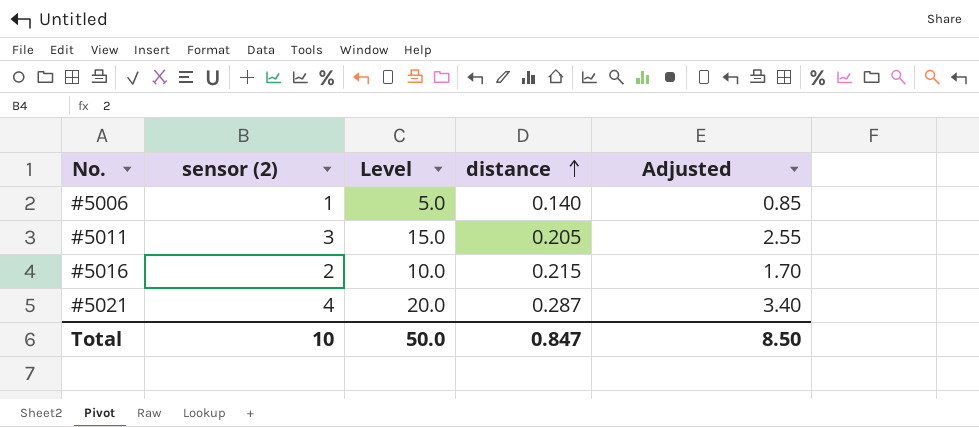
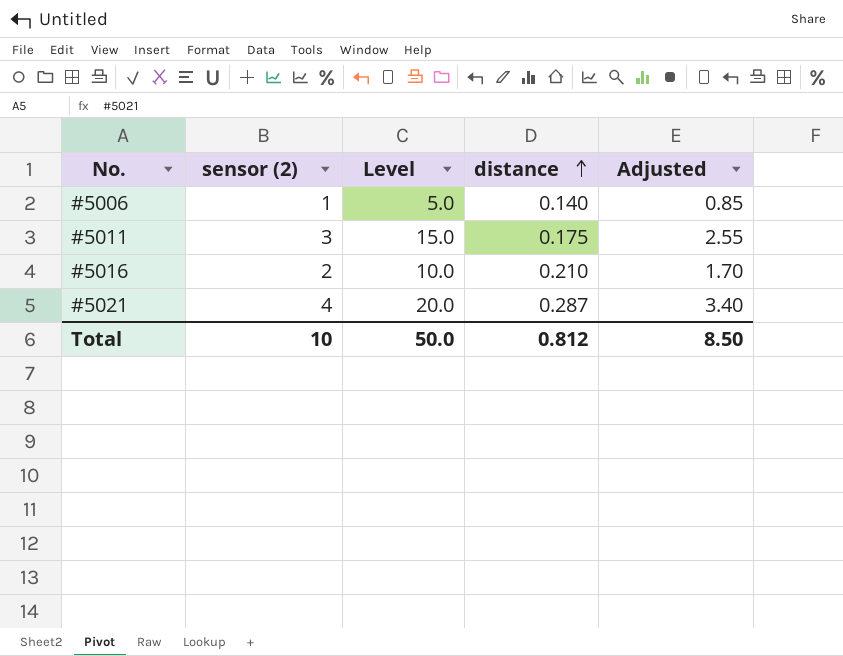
#5011 | distance: 0.205 -> 0.175
#5016 | distance: 0.215 -> 0.210
Total | distance: 0.847 -> 0.812

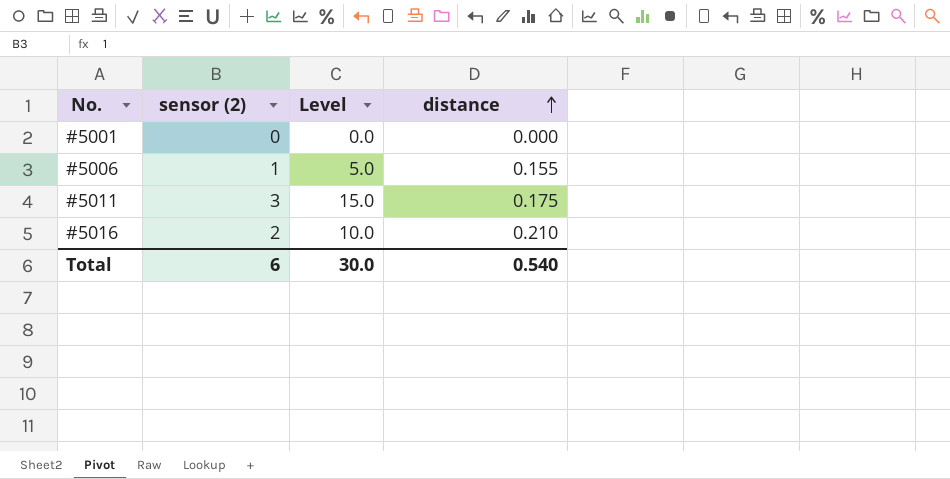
column Adjusted | formula: [sensor (2)] * 0.85 -> none
row #5021: 4 | 20.0 | 0.287 | 3.40 -> none
row #5001: none -> 0 | 0.0 | 0.000
#5006 | distance: 0.140 -> 0.155
Total | sensor (2): 10 -> 6
Total | Level: 50.0 -> 30.0
Total | distance: 0.812 -> 0.540

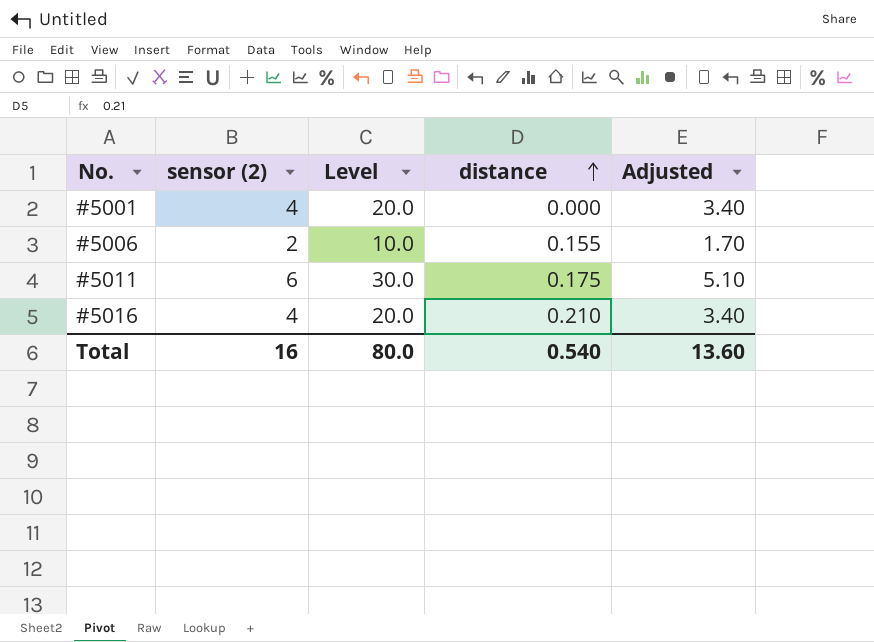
column Adjusted | formula: none -> [sensor (2)] * 0.85
#5001 | sensor (2): 0 -> 4
#5001 | Level: 0.0 -> 20.0
#5006 | sensor (2): 1 -> 2
#5006 | Level: 5.0 -> 10.0
#5011 | sensor (2): 3 -> 6
#5011 | Level: 15.0 -> 30.0
#5016 | sensor (2): 2 -> 4
#5016 | Level: 10.0 -> 20.0
Total | sensor (2): 6 -> 16
Total | Level: 30.0 -> 80.0

